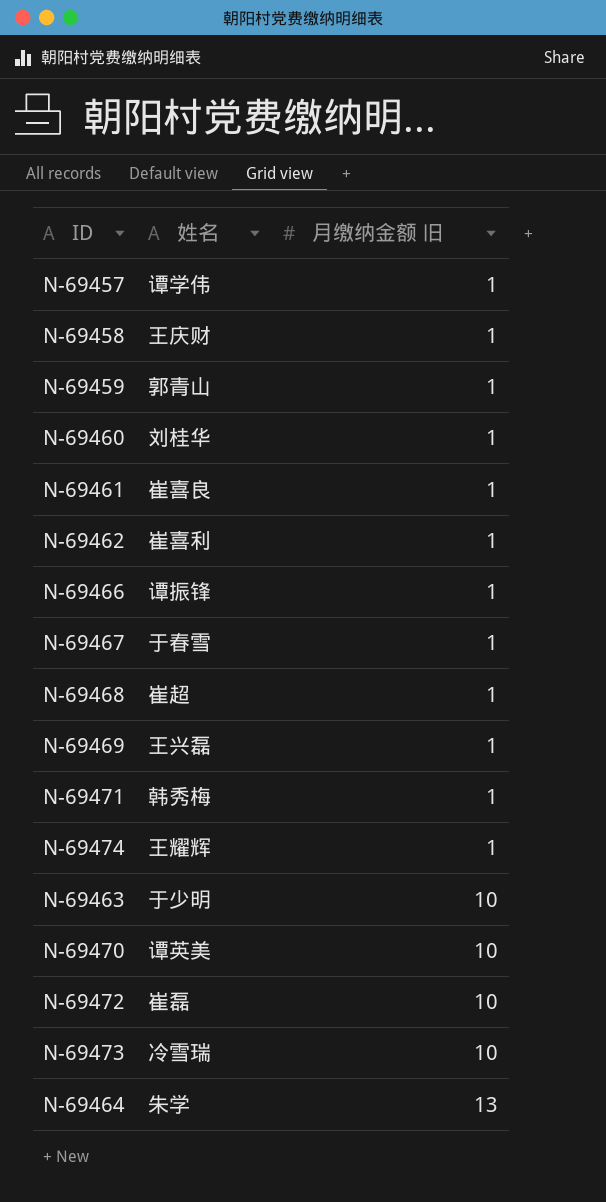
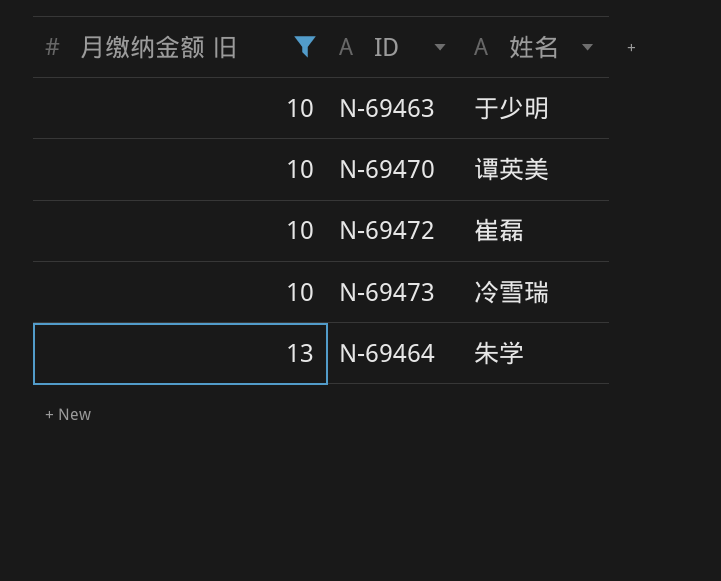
filter: none -> 月缴纳金额 旧 != 1
column 月缴纳金额 旧 | position: 3 -> 1

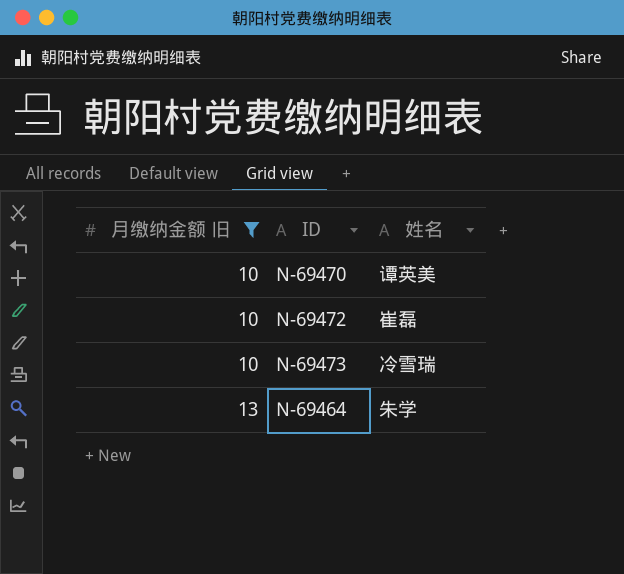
row N-69463: 10 | 于少明 -> none

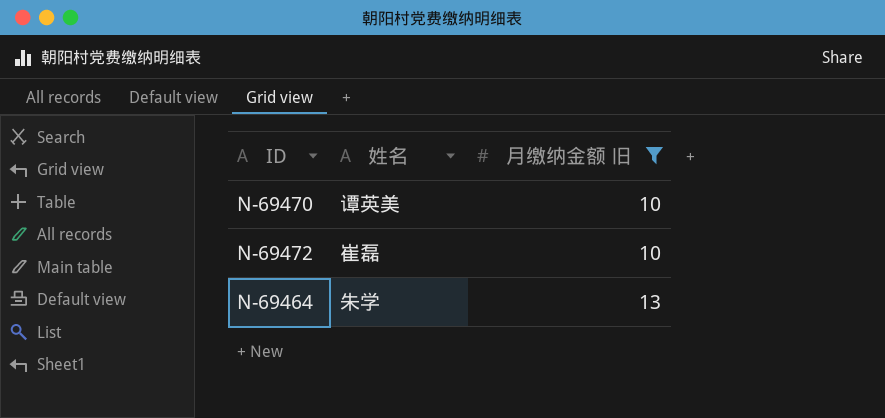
column 月缴纳金额 旧 | position: 1 -> 3
row N-69473: 10 | 冷雪瑞 -> none

